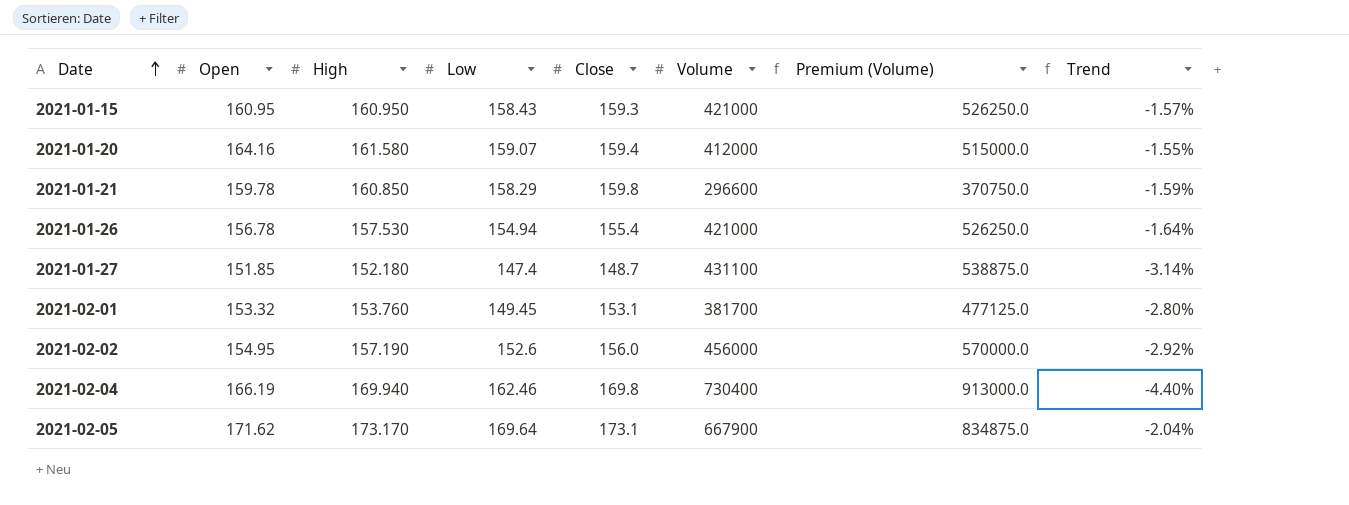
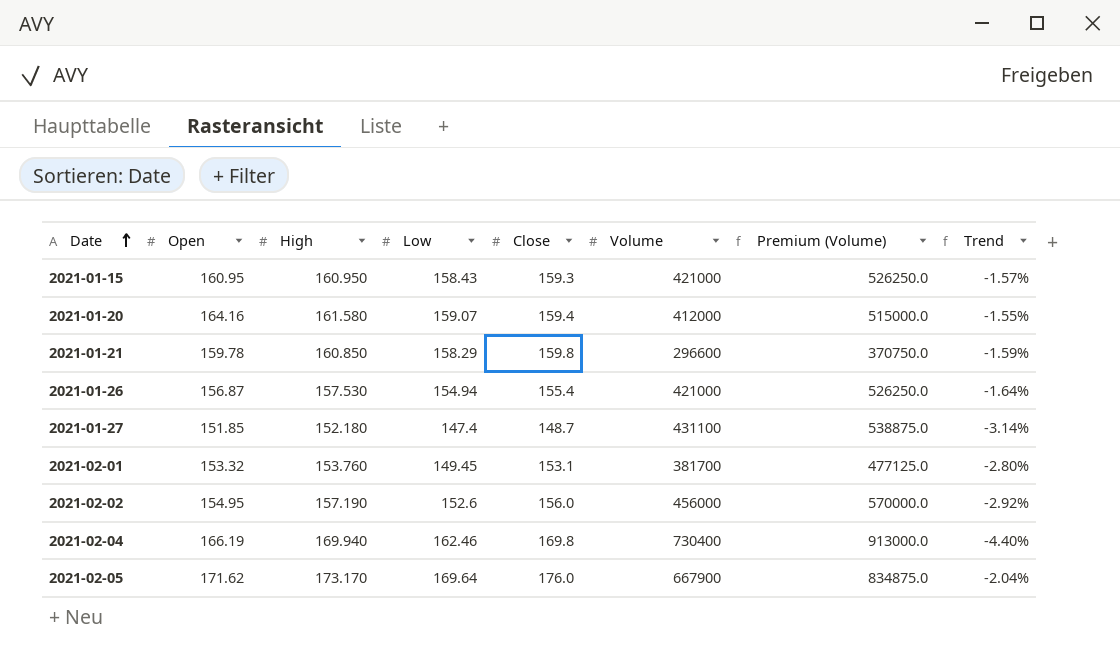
2021-01-26 | Open: 156.78 -> 156.87
2021-02-05 | Close: 173.1 -> 176.0

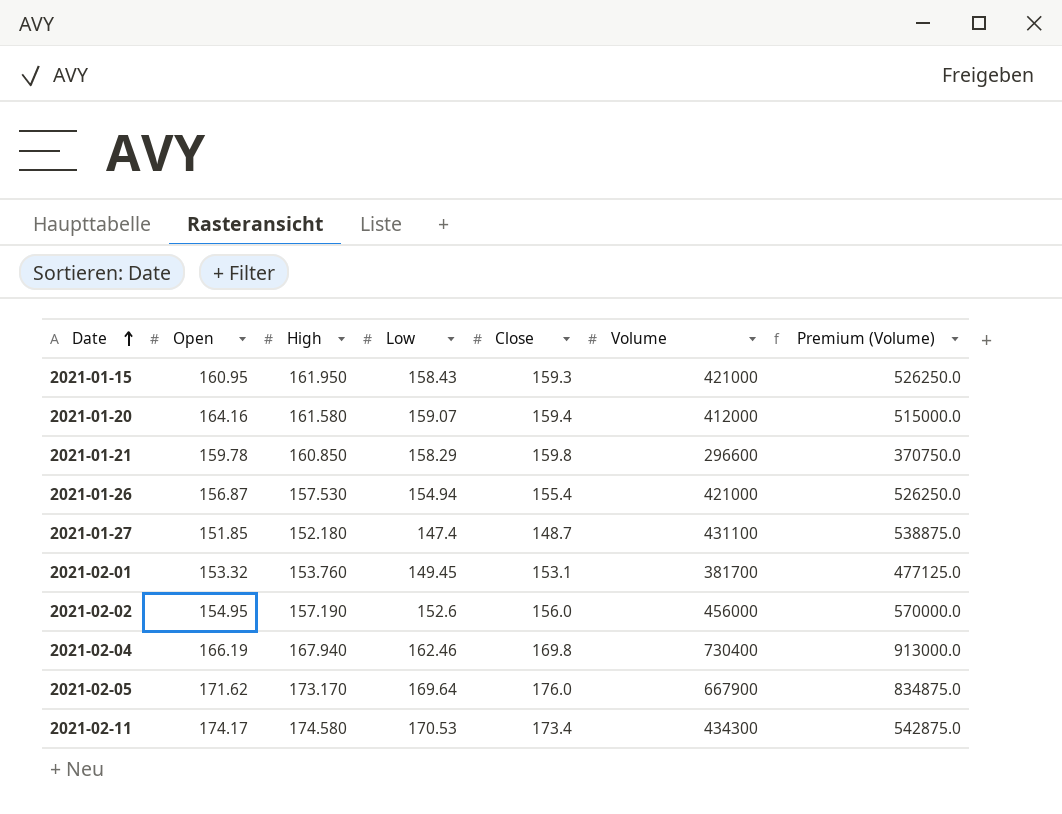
column Trend | formula: ([Low] - [High]) / [High] -> none
2021-01-15 | High: 160.950 -> 161.950
2021-02-04 | High: 169.940 -> 167.940
row 2021-02-11: none -> 174.17 | 174.580 | 170.53 | 173.4 | 434300 | 542875.0

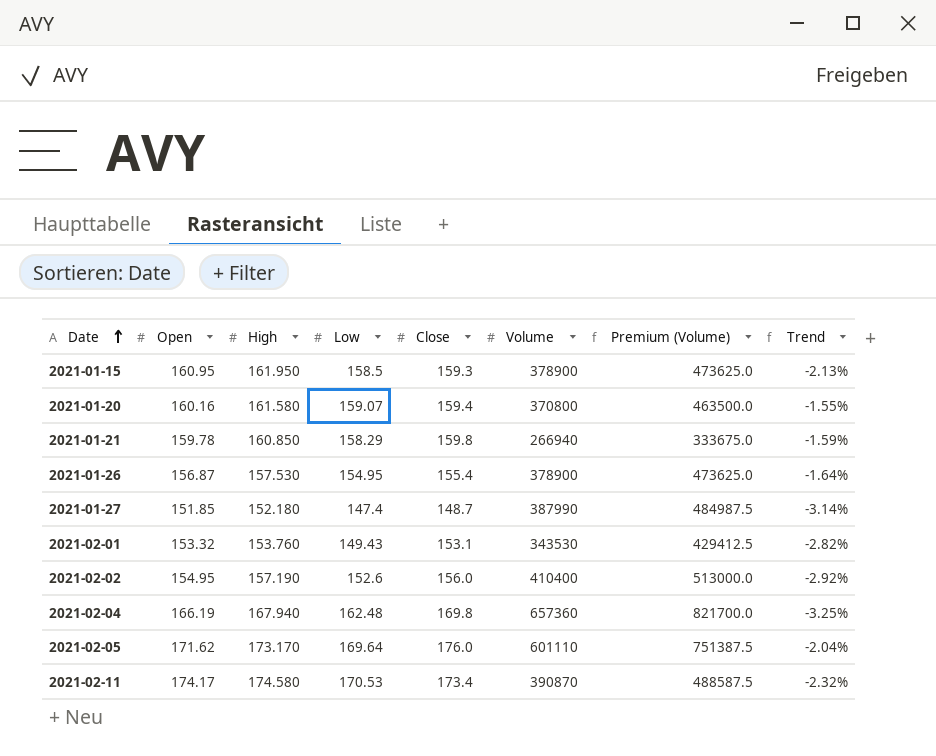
column Trend | formula: none -> ([Low] - [High]) / [High]
2021-01-15 | Low: 158.43 -> 158.5
2021-01-15 | Volume: 421000 -> 378900
2021-01-15 | Premium (Volume): 526250.0 -> 473625.0
2021-01-20 | Open: 164.16 -> 160.16
2021-01-20 | Volume: 412000 -> 370800
2021-01-20 | Premium (Volume): 515000.0 -> 463500.0
2021-01-21 | Volume: 296600 -> 266940
2021-01-21 | Premium (Volume): 370750.0 -> 333675.0
2021-01-26 | Low: 154.94 -> 154.95
2021-01-26 | Volume: 421000 -> 378900
2021-01-26 | Premium (Volume): 526250.0 -> 473625.0
2021-01-27 | Volume: 431100 -> 387990
2021-01-27 | Premium (Volume): 538875.0 -> 484987.5
2021-02-01 | Low: 149.45 -> 149.43
2021-02-01 | Volume: 381700 -> 343530
2021-02-01 | Premium (Volume): 477125.0 -> 429412.5
2021-02-02 | Volume: 456000 -> 410400
2021-02-02 | Premium (Volume): 570000.0 -> 513000.0
2021-02-04 | Low: 162.46 -> 162.48
2021-02-04 | Volume: 730400 -> 657360
2021-02-04 | Premium (Volume): 913000.0 -> 821700.0
2021-02-05 | Volume: 667900 -> 601110
2021-02-05 | Premium (Volume): 834875.0 -> 751387.5
2021-02-11 | Volume: 434300 -> 390870
2021-02-11 | Premium (Volume): 542875.0 -> 488587.5

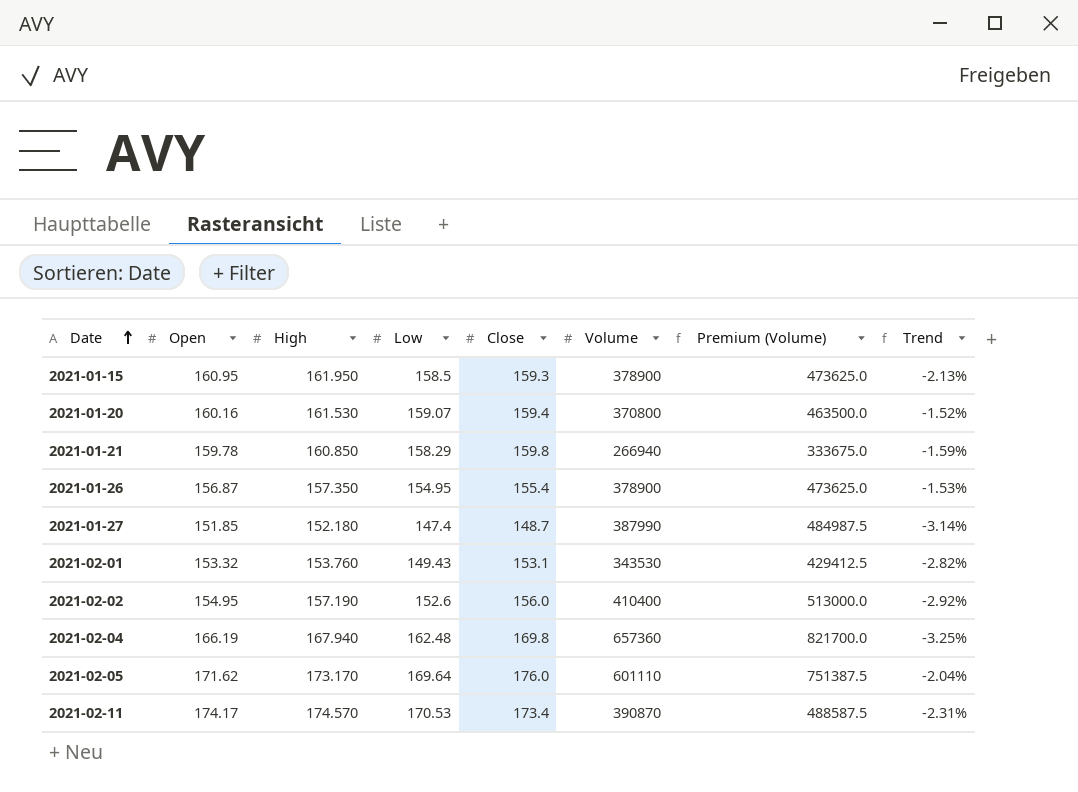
2021-01-20 | High: 161.580 -> 161.530
2021-01-20 | Trend: -1.55% -> -1.52%
2021-01-26 | High: 157.530 -> 157.350
2021-01-26 | Trend: -1.64% -> -1.53%
2021-02-11 | High: 174.580 -> 174.570
2021-02-11 | Trend: -2.32% -> -2.31%

